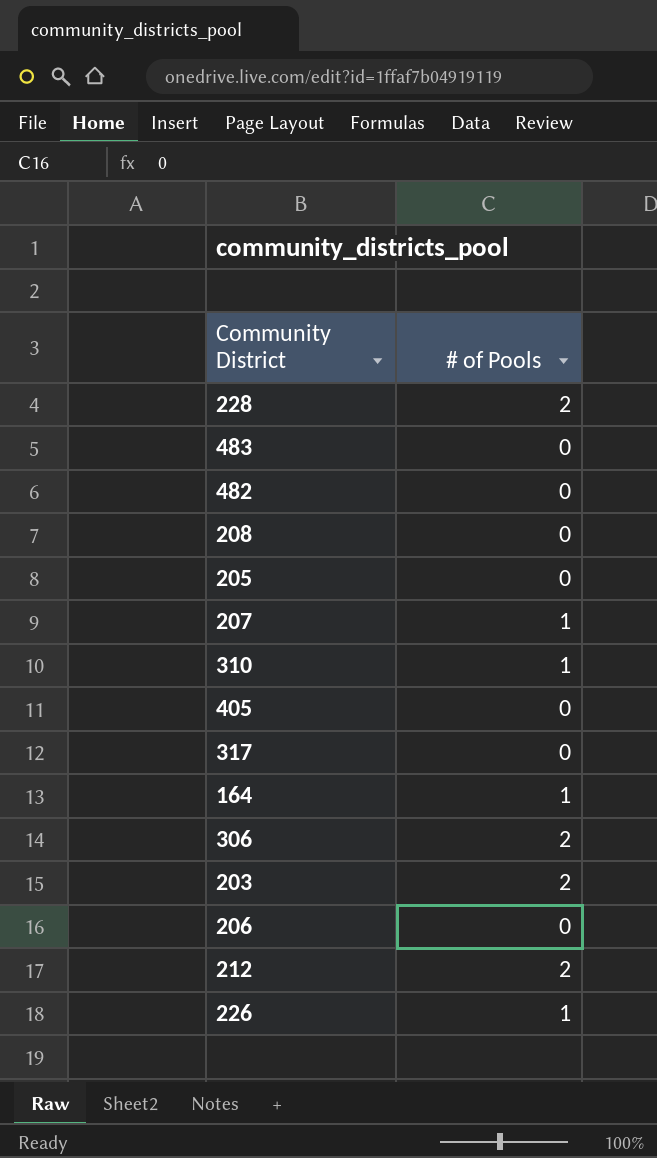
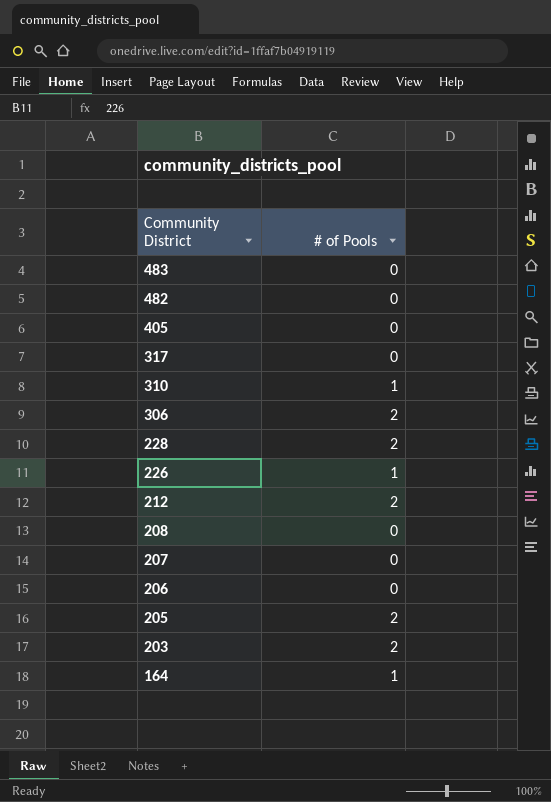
row order: none -> Community District descending
207 | # of Pools: 1 -> 0
205 | # of Pools: 0 -> 2

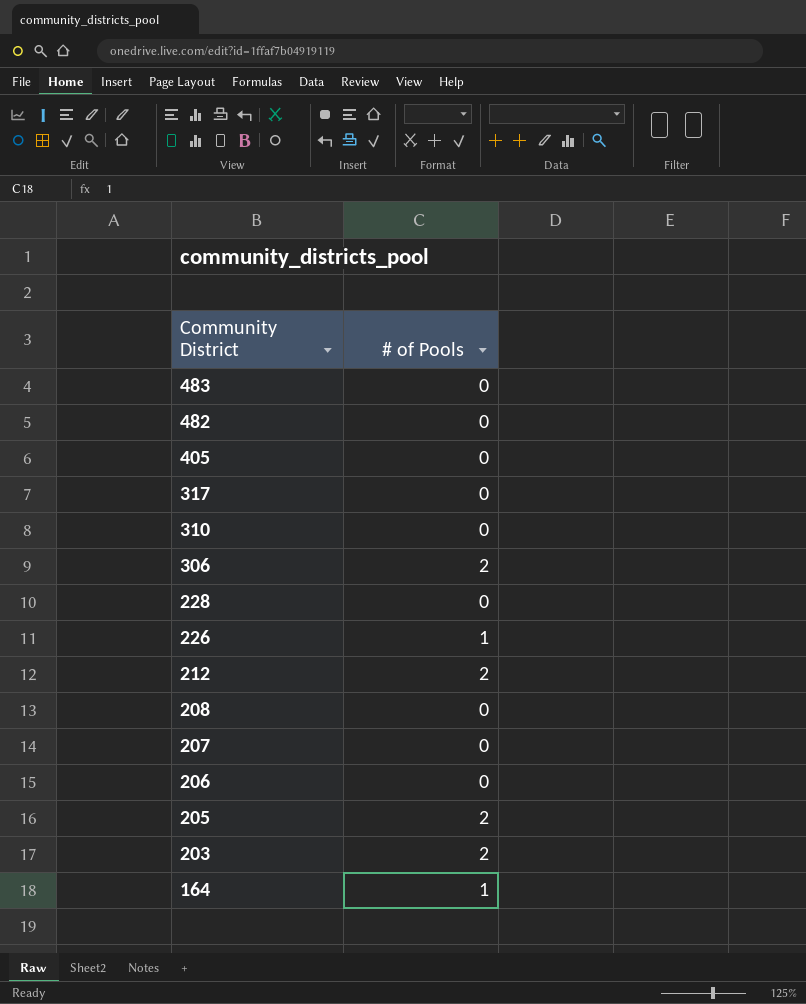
310 | # of Pools: 1 -> 0
228 | # of Pools: 2 -> 0

